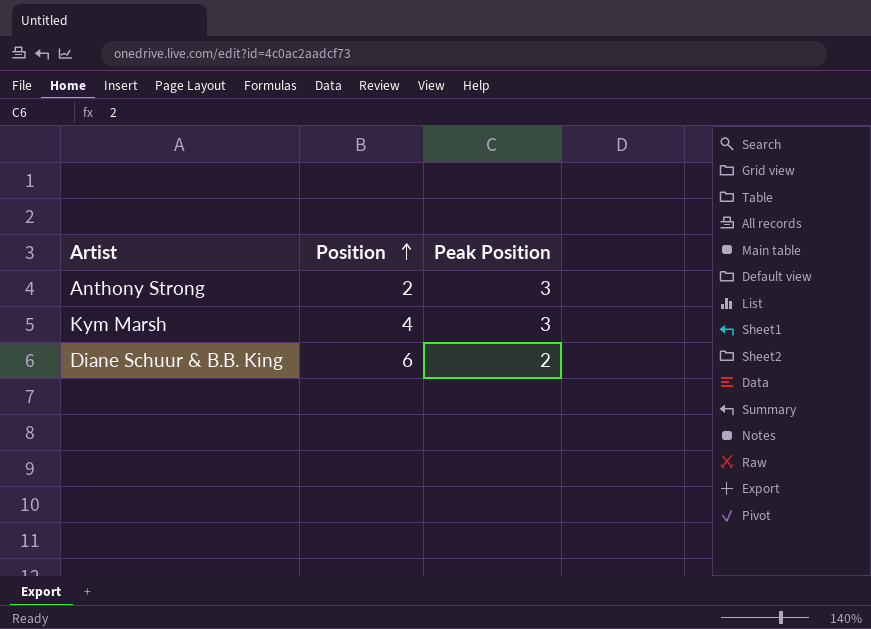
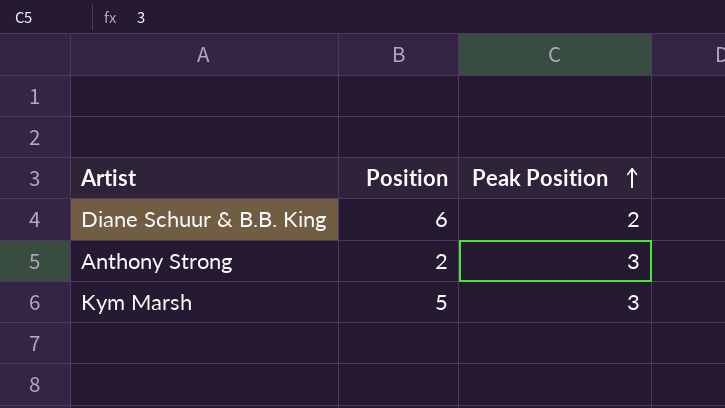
row order: Position ascending -> Peak Position ascending
Kym Marsh | Position: 4 -> 5

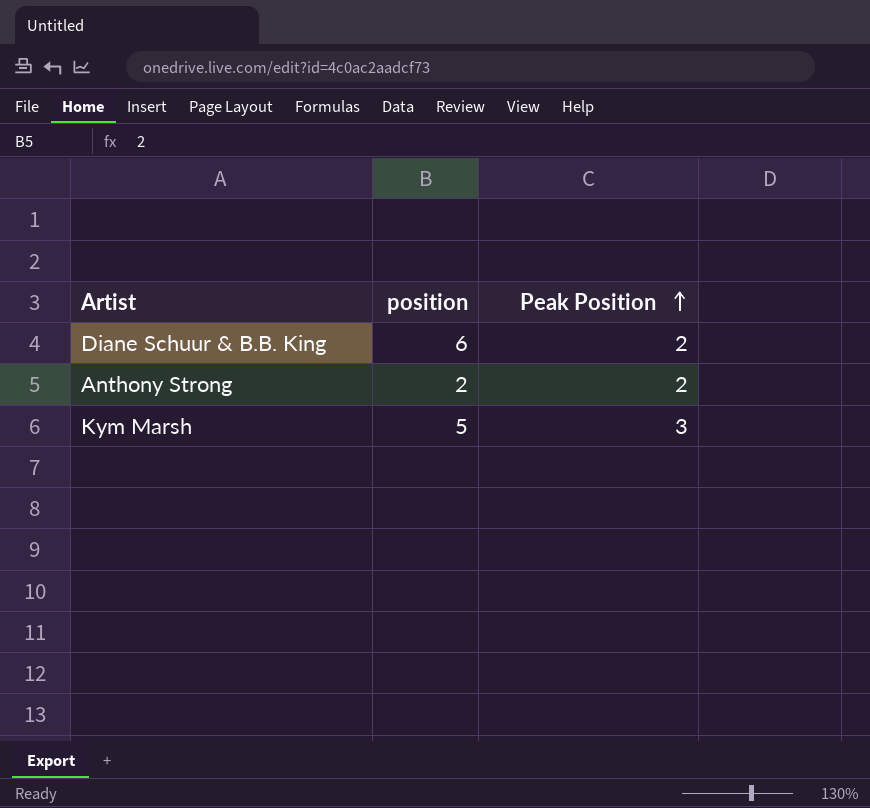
column name: Position -> position
Anthony Strong | Peak Position: 3 -> 2

